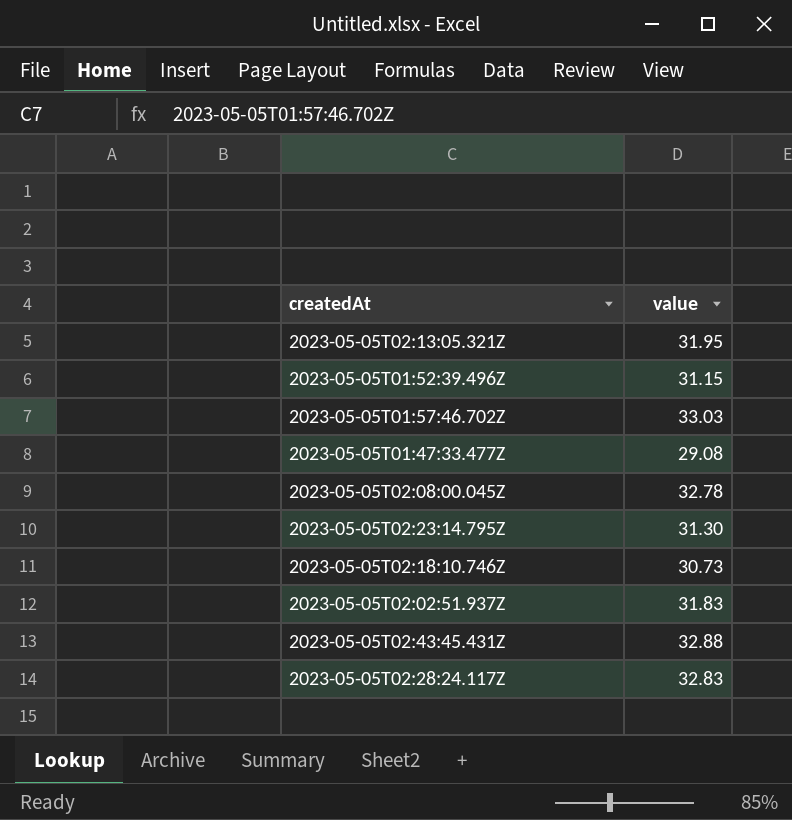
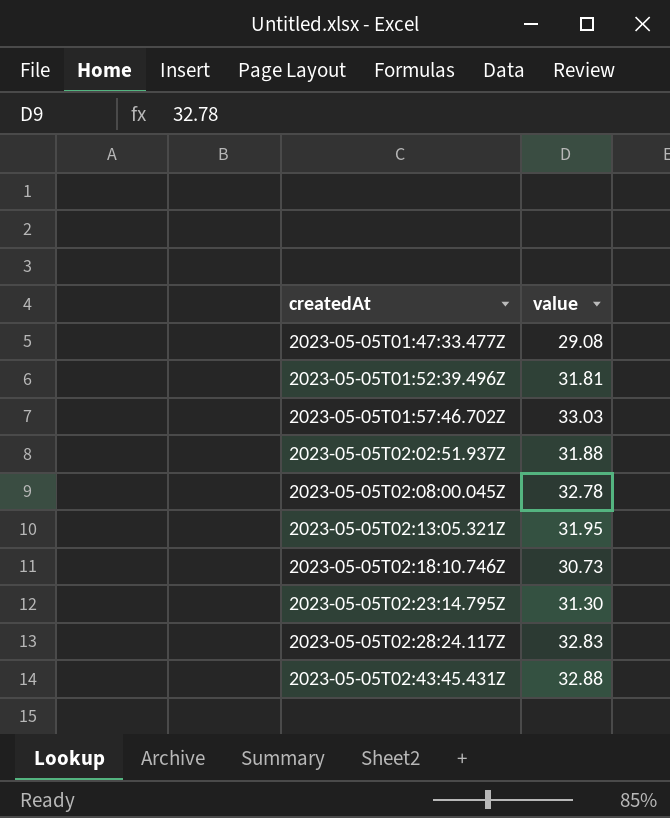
row order: none -> createdAt ascending
2023-05-05T01:52:39.496Z | value: 31.15 -> 31.81
2023-05-05T02:02:51.937Z | value: 31.83 -> 31.88

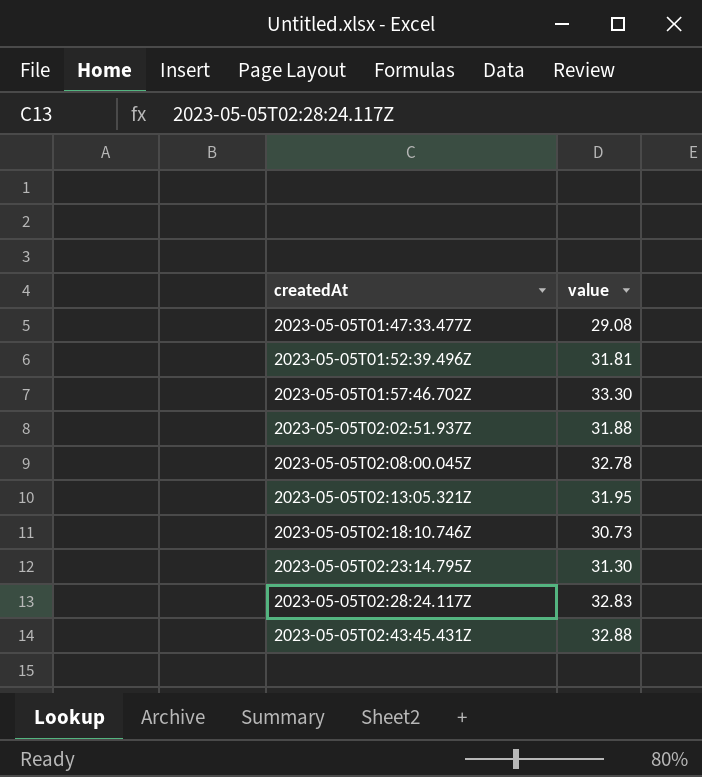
2023-05-05T01:57:46.702Z | value: 33.03 -> 33.30

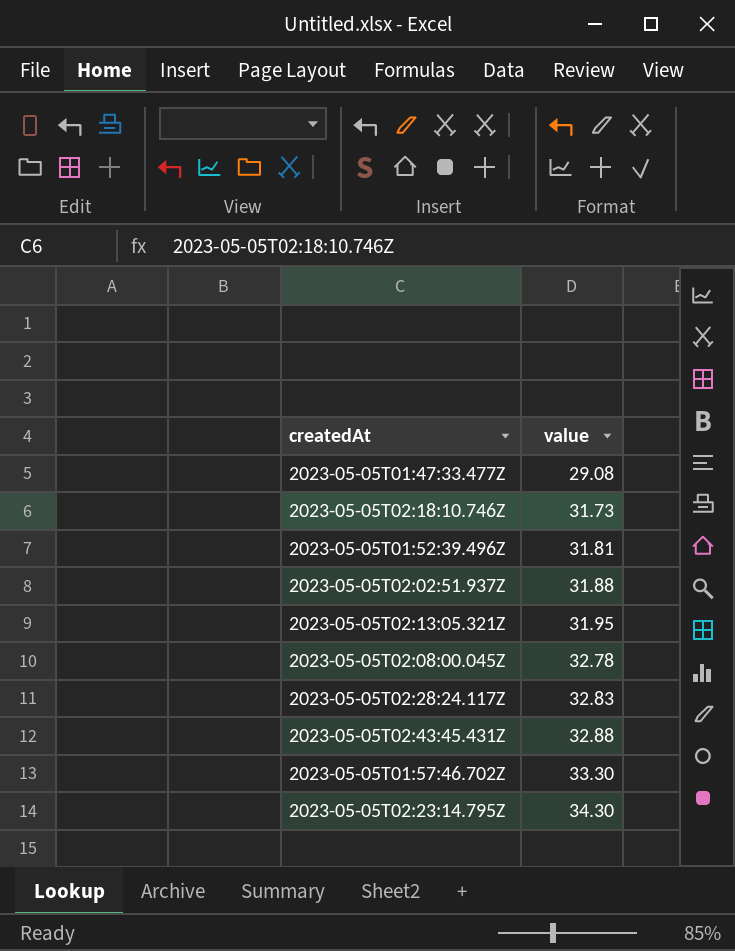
row order: createdAt ascending -> value ascending
2023-05-05T02:18:10.746Z | value: 30.73 -> 31.73
2023-05-05T02:23:14.795Z | value: 31.30 -> 34.30

